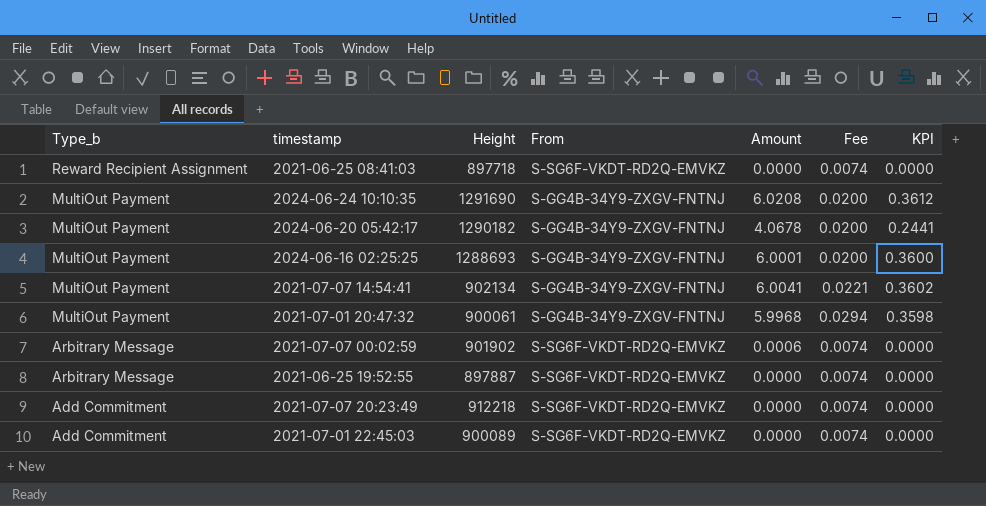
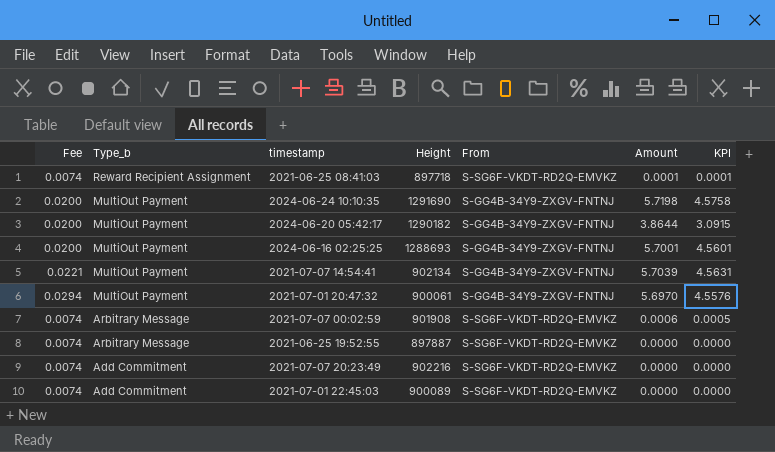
column Fee | position: 6 -> 1
column KPI | formula: [Amount] * 0.06 -> [Amount] * 0.8
2021-06-25 08:41:03 | Amount: 0.0000 -> 0.0001
2024-06-24 10:10:35 | Amount: 6.0208 -> 5.7198
2024-06-20 05:42:17 | Amount: 4.0678 -> 3.8644
2024-06-16 02:25:25 | Amount: 6.0001 -> 5.7001
2021-07-07 14:54:41 | Amount: 6.0041 -> 5.7039
2021-07-01 20:47:32 | Amount: 5.9968 -> 5.6970
2021-07-07 00:02:59 | Height: 901902 -> 901908
2021-07-07 20:23:49 | Height: 912218 -> 902216

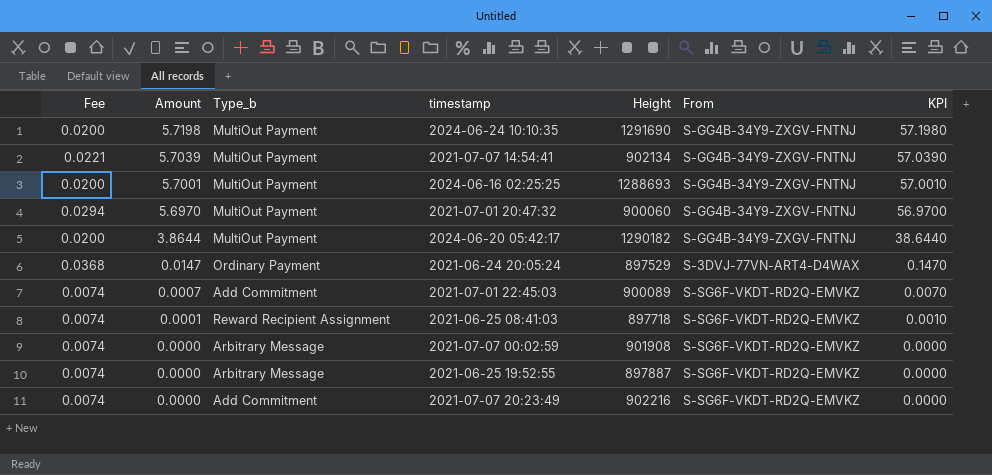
row order: Type_b descending -> Amount descending
column Amount | position: 6 -> 2
column KPI | formula: [Amount] * 0.8 -> [Amount] * 10
2021-07-01 20:47:32 | Height: 900061 -> 900060
row 2021-06-24 20:05:24: none -> 0.0368 | 0.0147 | Ordinary Payment | 897529 | S-3DVJ-77VN-ART4-D4WAX | 0.1470
2021-07-01 22:45:03 | Amount: 0.0000 -> 0.0007
2021-07-07 00:02:59 | Amount: 0.0006 -> 0.0000

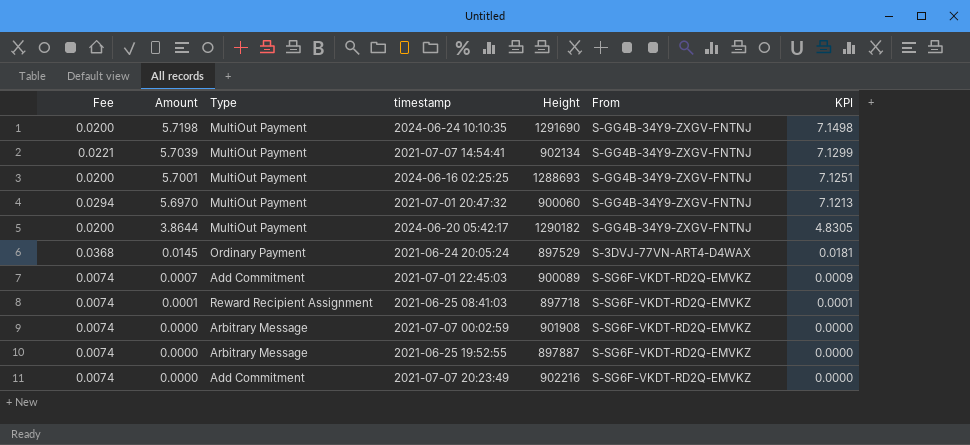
column name: Type_b -> Type
column KPI | formula: [Amount] * 10 -> [Amount] * 1.25
2021-06-24 20:05:24 | Amount: 0.0147 -> 0.0145

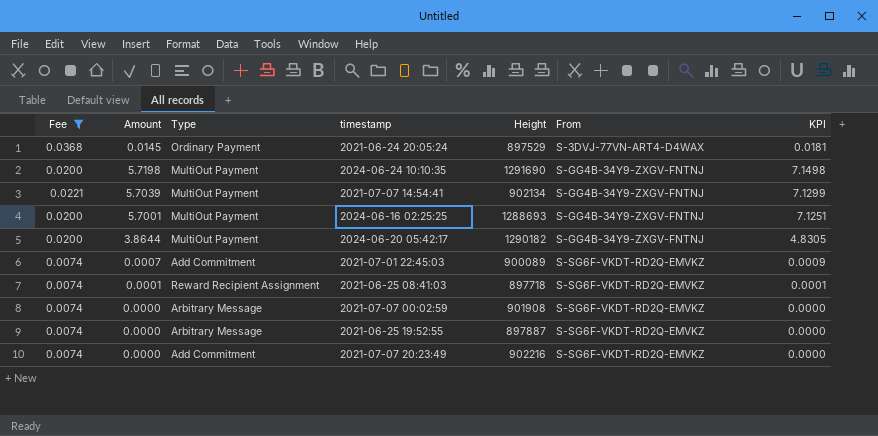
filter: none -> Fee != 0.0294
row order: Amount descending -> From ascending

